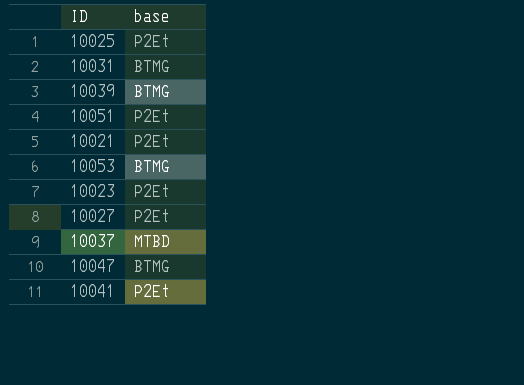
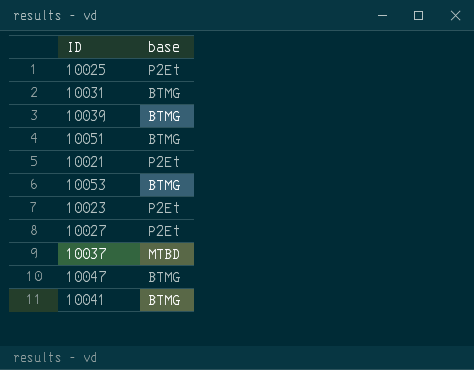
10051 | base: P2Et -> BTMG
10041 | base: P2Et -> BTMG

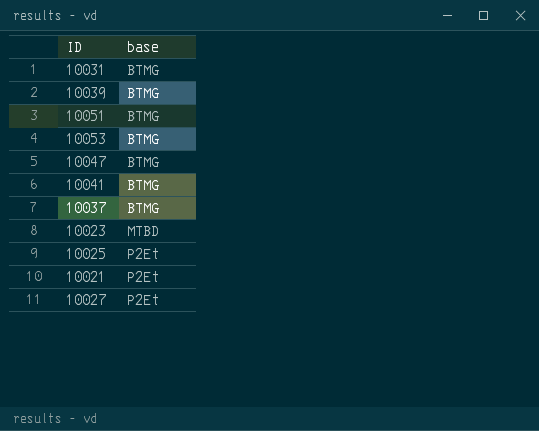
row order: none -> base ascending
10037 | base: MTBD -> BTMG
10023 | base: P2Et -> MTBD

